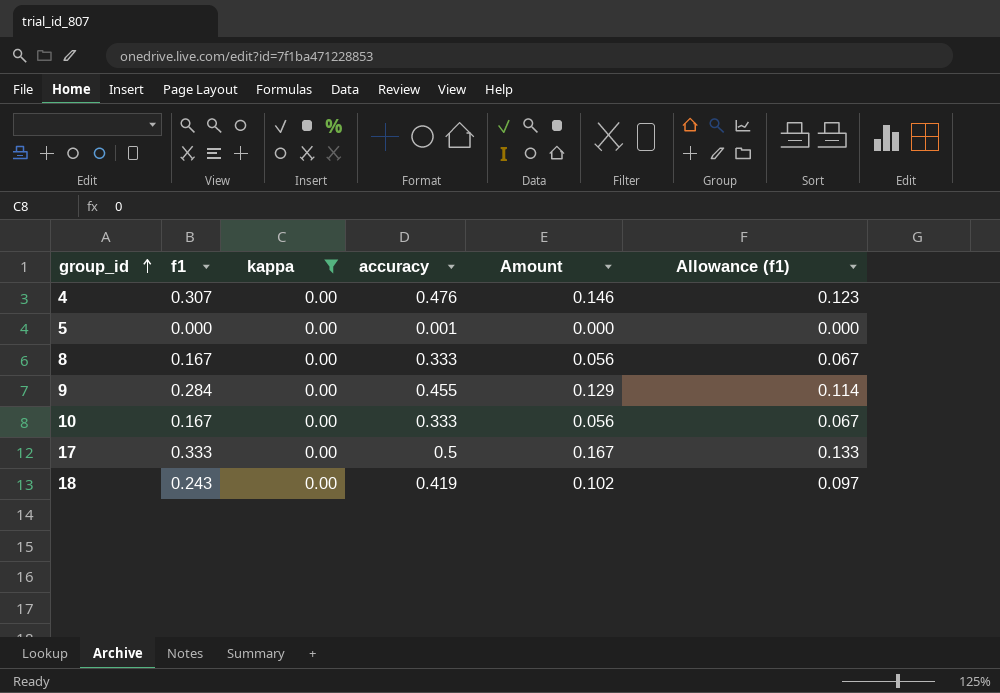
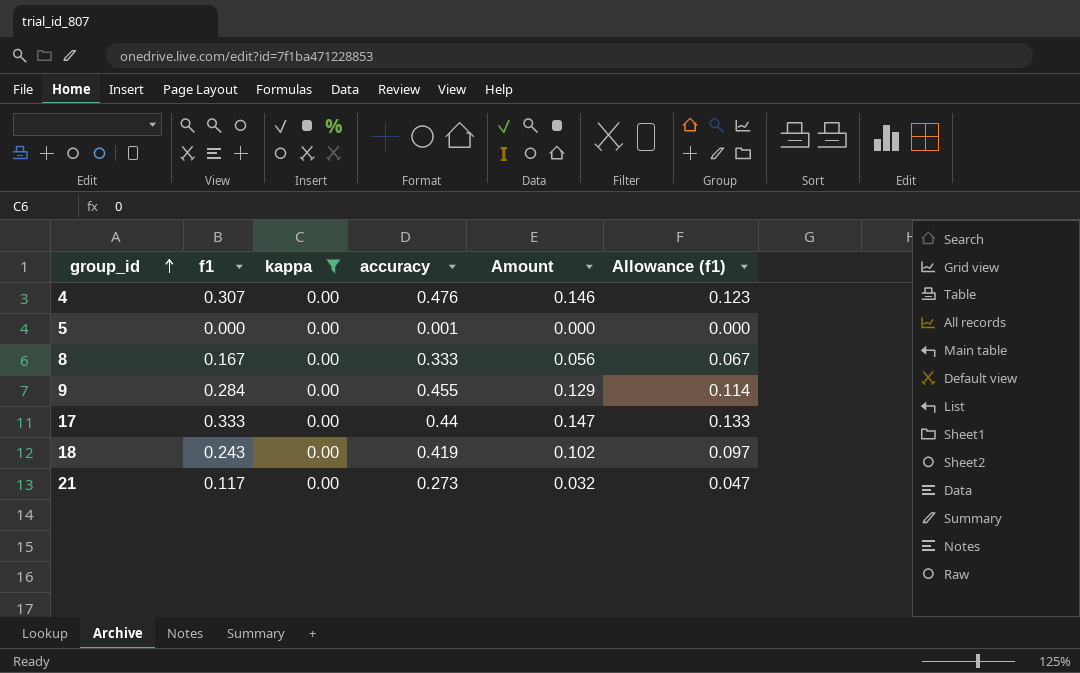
row 10: 0.167 | 0.00 | 0.333 | 0.056 | 0.067 -> none
17 | accuracy: 0.5 -> 0.44
17 | Amount: 0.167 -> 0.147
row 21: none -> 0.117 | 0.00 | 0.273 | 0.032 | 0.047

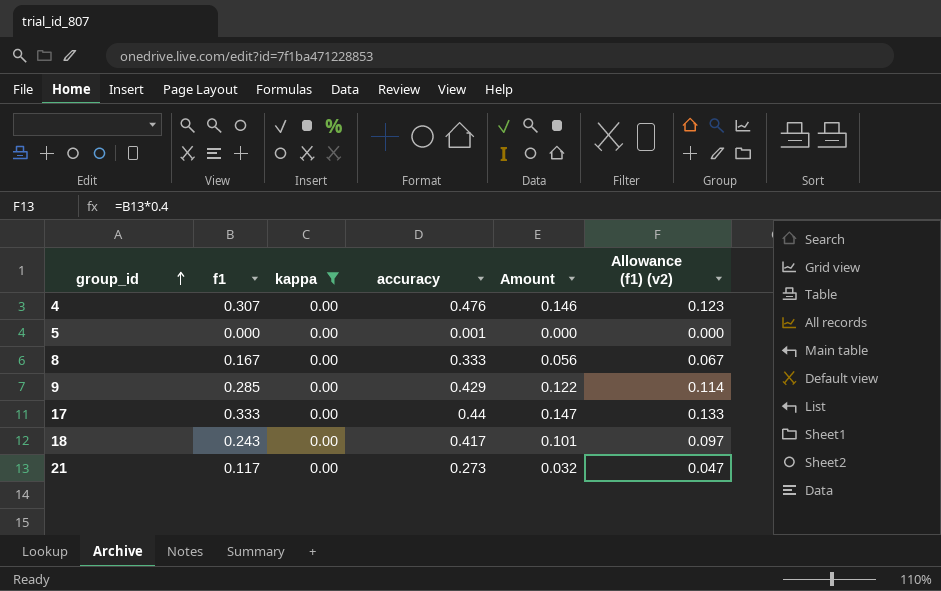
column name: Allowance (f1) -> Allowance (f1) (v2)
9 | f1: 0.284 -> 0.285
9 | accuracy: 0.455 -> 0.429
9 | Amount: 0.129 -> 0.122
18 | accuracy: 0.419 -> 0.417
18 | Amount: 0.102 -> 0.101

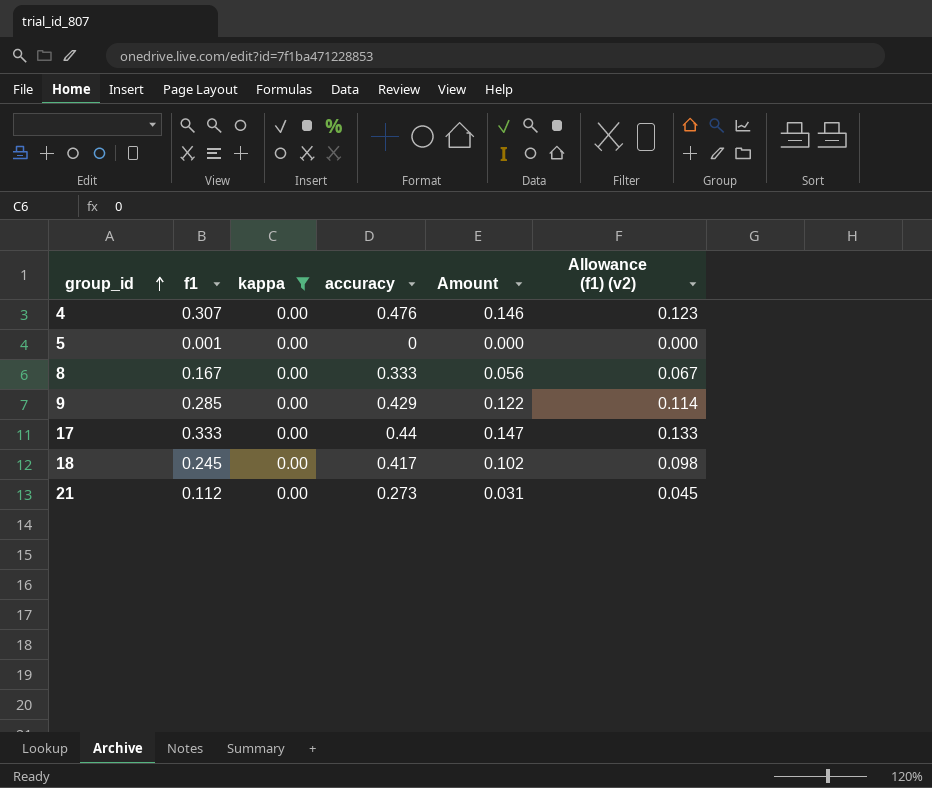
5 | f1: 0.000 -> 0.001
5 | accuracy: 0.001 -> 0
18 | f1: 0.243 -> 0.245
18 | Amount: 0.101 -> 0.102
18 | Allowance (f1) (v2): 0.097 -> 0.098
21 | f1: 0.117 -> 0.112
21 | Amount: 0.032 -> 0.031
21 | Allowance (f1) (v2): 0.047 -> 0.045

